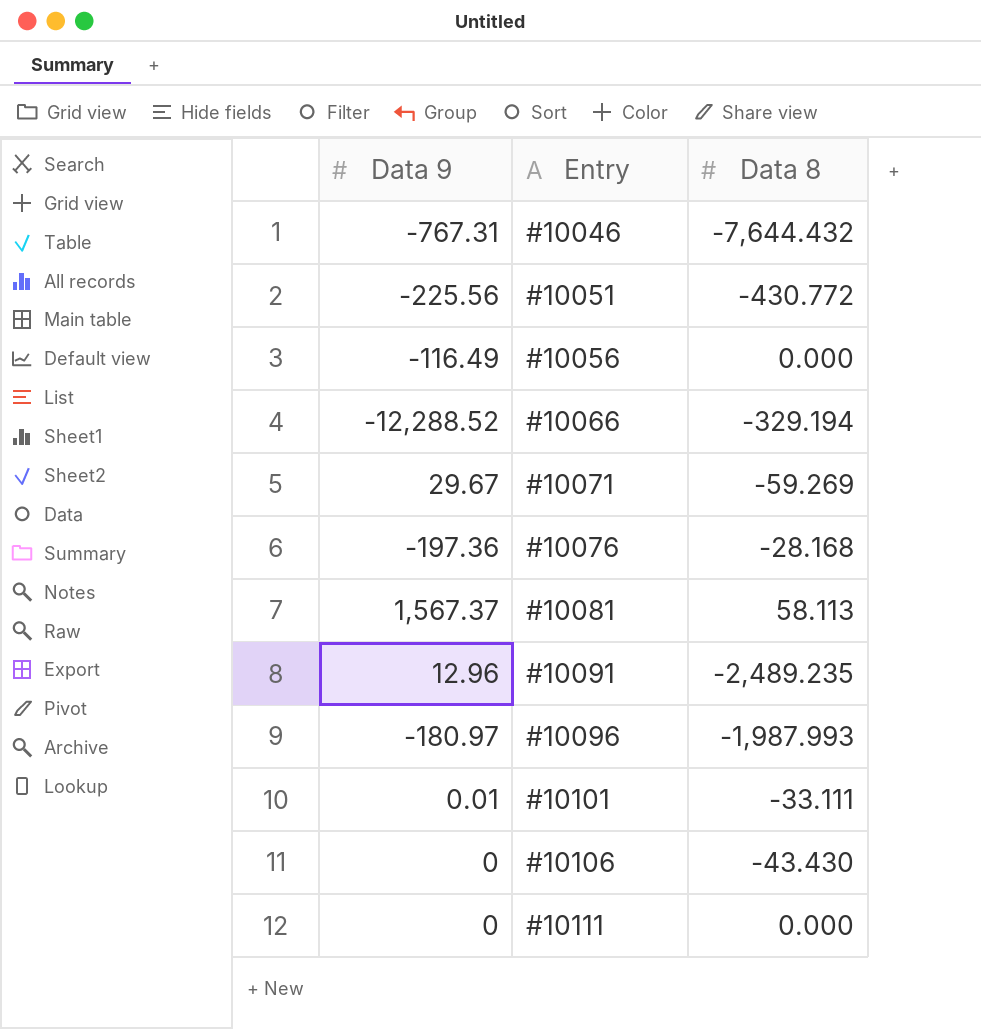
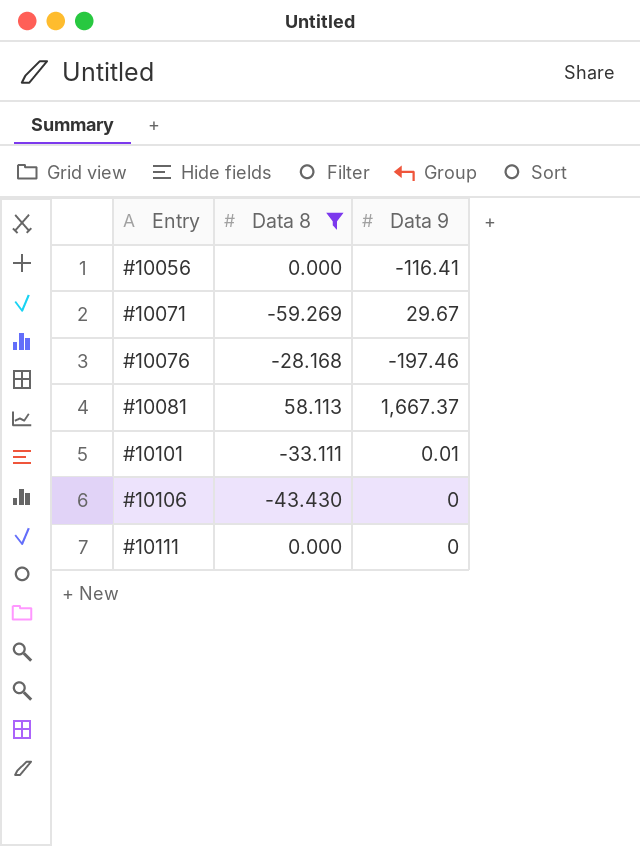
filter: none -> Data 8 >= -59.269
column Data 9 | position: 1 -> 3
#10056 | Data 9: -116.49 -> -116.41
#10076 | Data 9: -197.36 -> -197.46
#10081 | Data 9: 1,567.37 -> 1,667.37

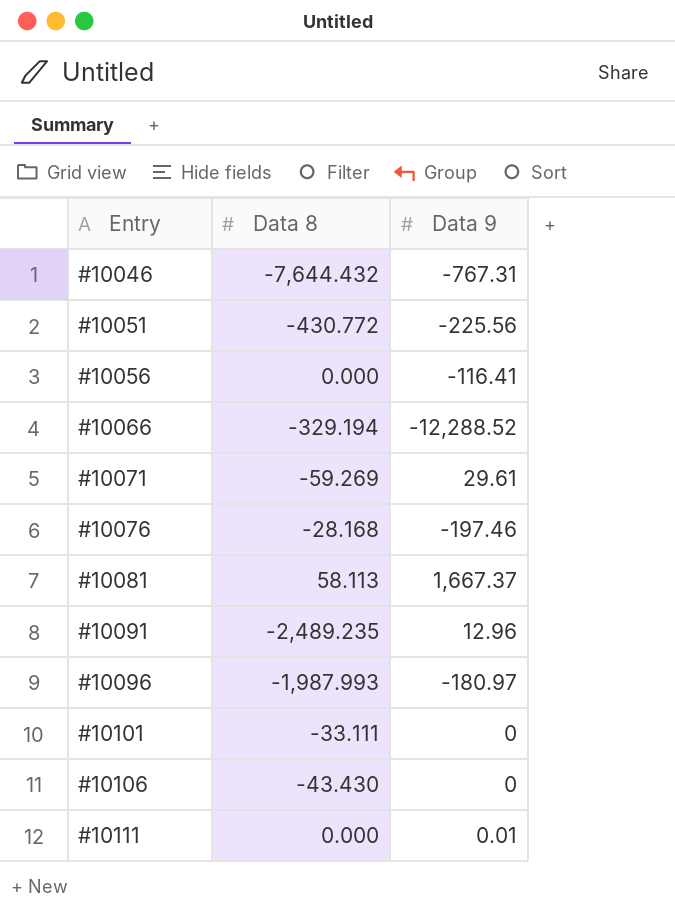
filter: Data 8 >= -59.269 -> none
#10071 | Data 9: 29.67 -> 29.61
#10101 | Data 9: 0.01 -> 0
#10111 | Data 9: 0 -> 0.01

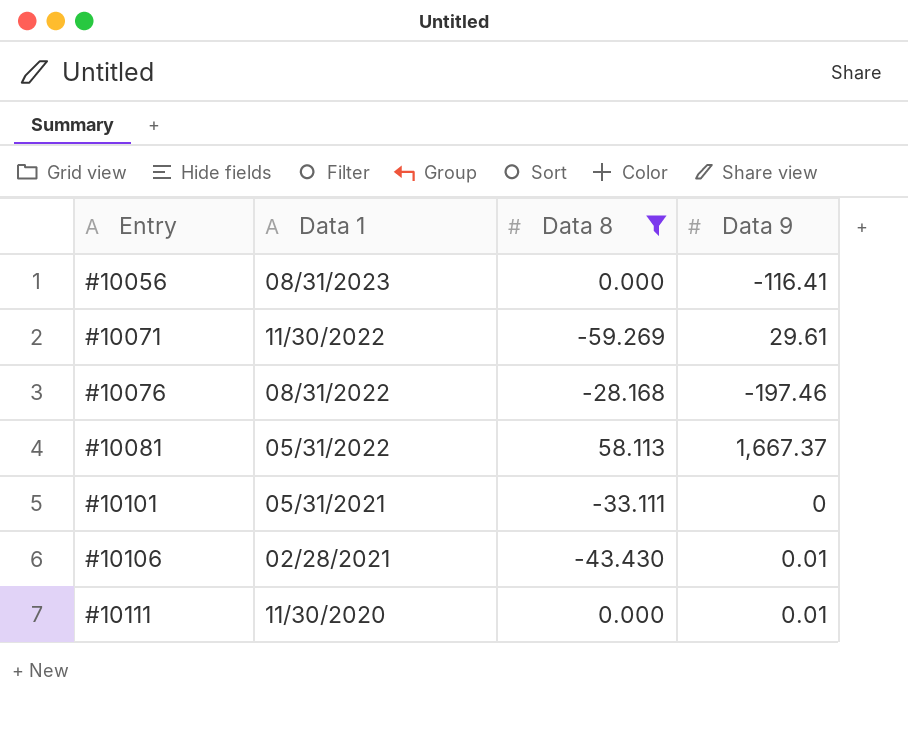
filter: none -> Data 8 >= -59.269
column Data 1 | position: none -> 2
#10106 | Data 9: 0 -> 0.01

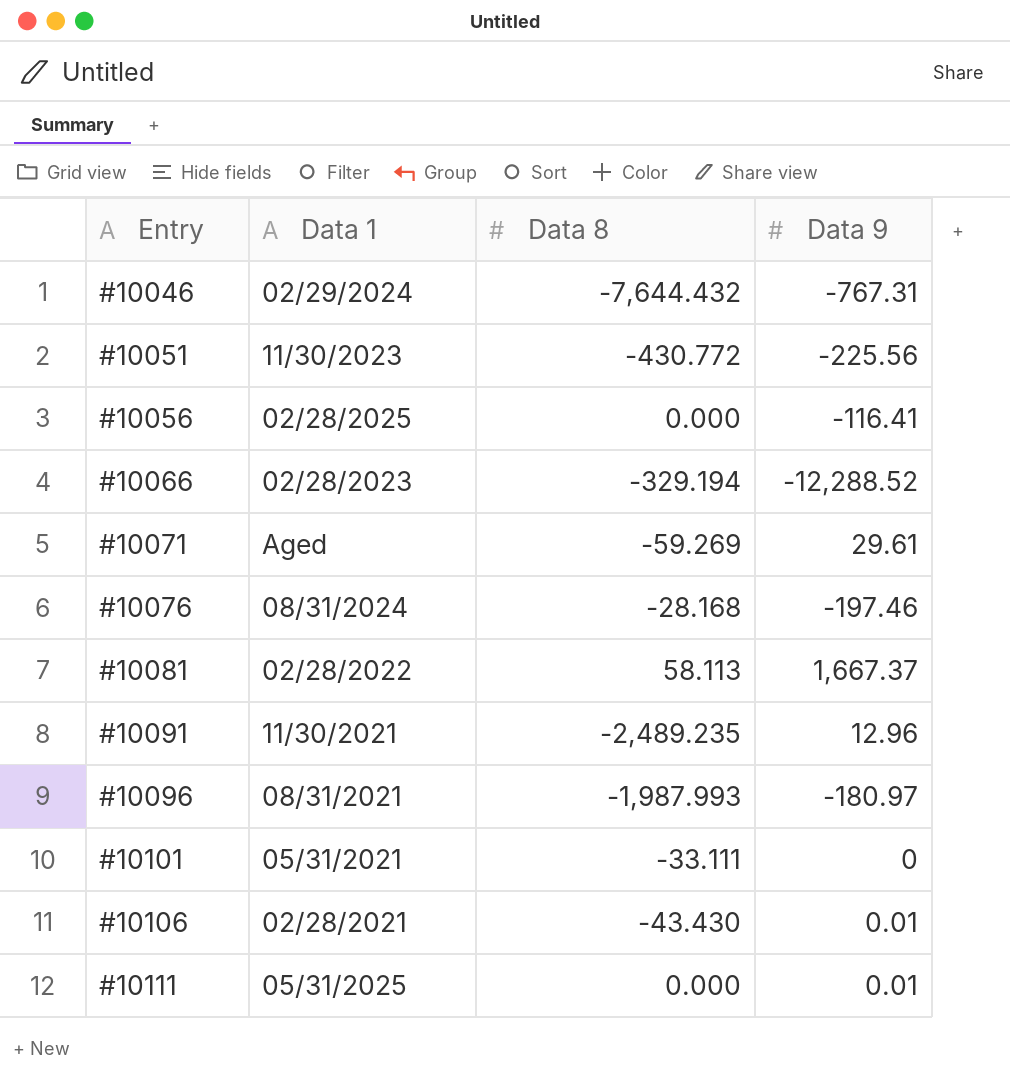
filter: Data 8 >= -59.269 -> none
#10056 | Data 1: 08/31/2023 -> 02/28/2025
#10071 | Data 1: 11/30/2022 -> Aged
#10076 | Data 1: 08/31/2022 -> 08/31/2024
#10081 | Data 1: 05/31/2022 -> 02/28/2022
#10111 | Data 1: 11/30/2020 -> 05/31/2025

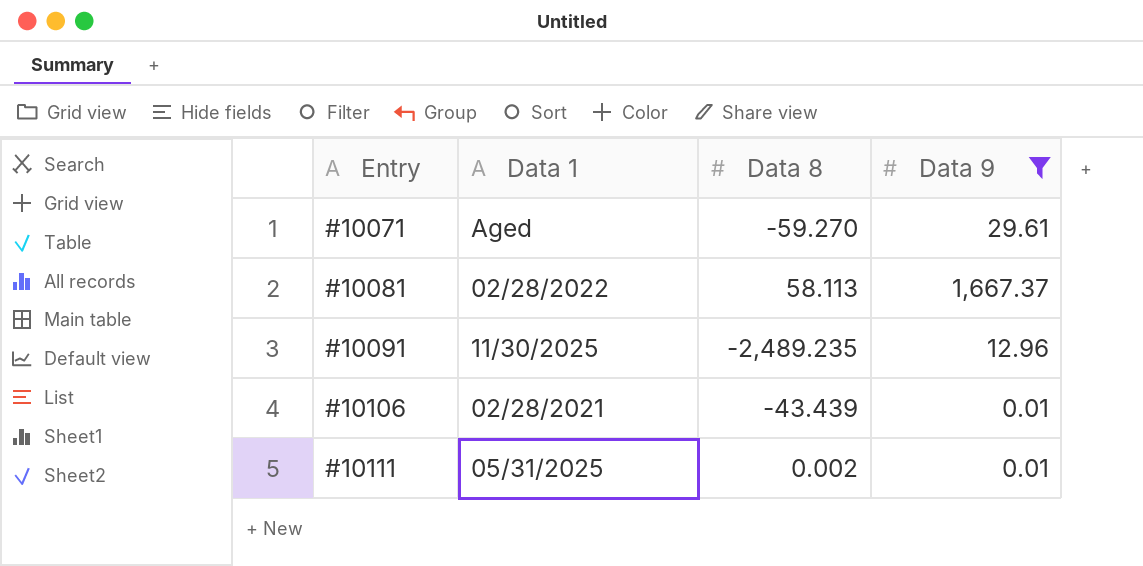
filter: none -> Data 9 >= 0.01
#10071 | Data 8: -59.269 -> -59.270
#10091 | Data 1: 11/30/2021 -> 11/30/2025
#10106 | Data 8: -43.430 -> -43.439
#10111 | Data 8: 0.000 -> 0.002

